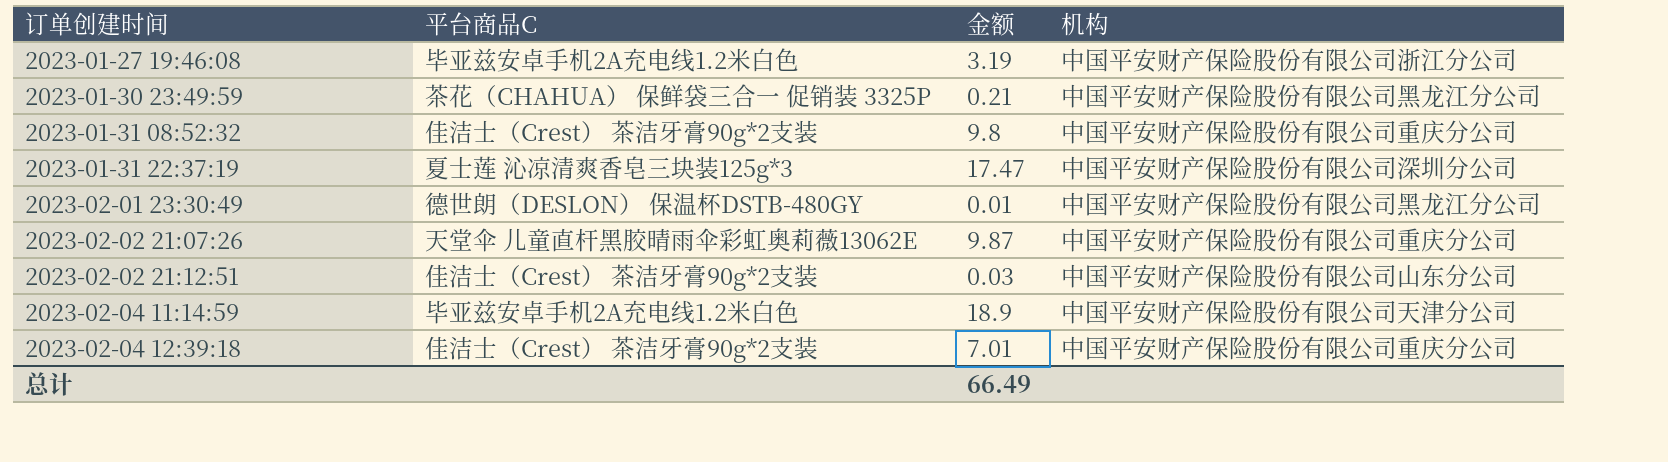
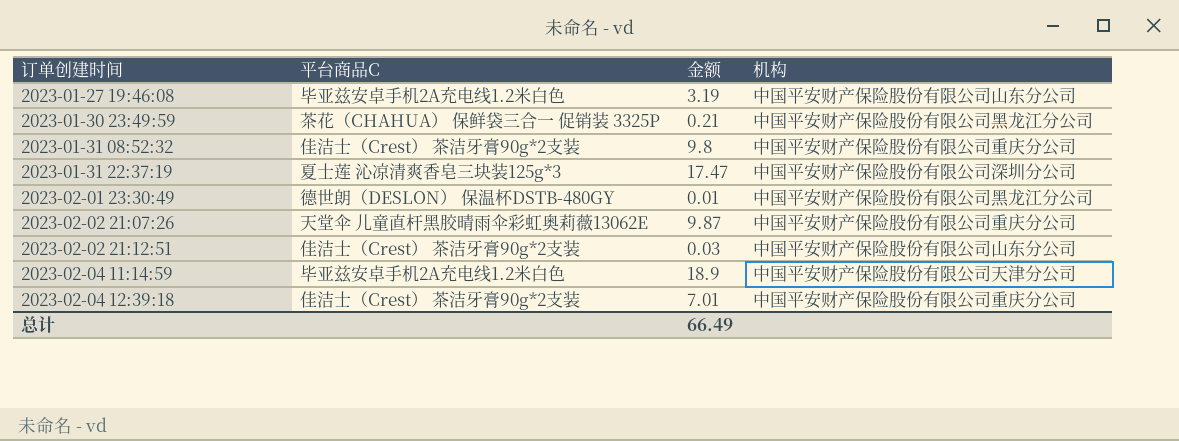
2023-01-27 19:46:08 | 机构: 中国平安财产保险股份有限公司浙江分公司 -> 中国平安财产保险股份有限公司山东分公司

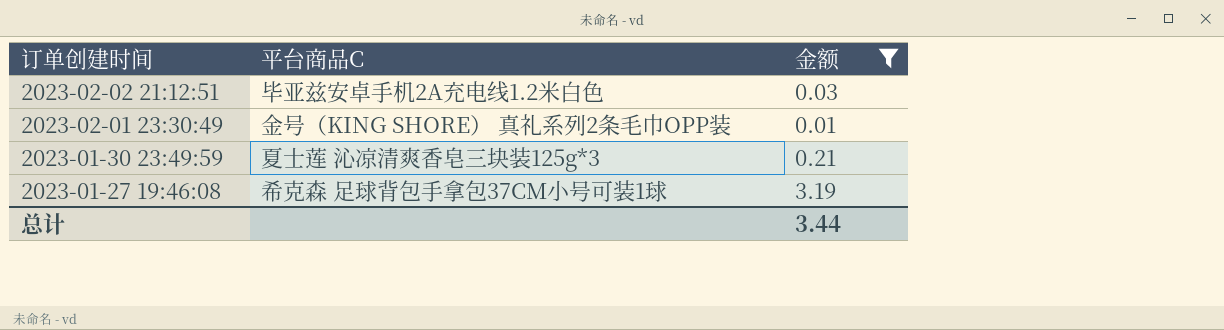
filter: none -> 金额 <= 3.19
row order: 订单创建时间 ascending -> 订单创建时间 descending
column 机构 | position: 4 -> none
2023-02-02 21:12:51 | 平台商品C: 佳洁士（Crest） 茶洁牙膏90g*2支装 -> 毕亚兹安卓手机2A充电线1.2米白色
2023-02-01 23:30:49 | 平台商品C: 德世朗（DESLON） 保温杯DSTB-480GY -> 金号（KING SHORE） 真礼系列2条毛巾OPP装
2023-01-30 23:49:59 | 平台商品C: 茶花（CHAHUA） 保鲜袋三合一 促销装 3325P -> 夏士莲 沁凉清爽香皂三块装125g*3
2023-01-27 19:46:08 | 平台商品C: 毕亚兹安卓手机2A充电线1.2米白色 -> 希克森 足球背包手拿包37CM小号可装1球
总计 | 金额: 66.49 -> 3.44

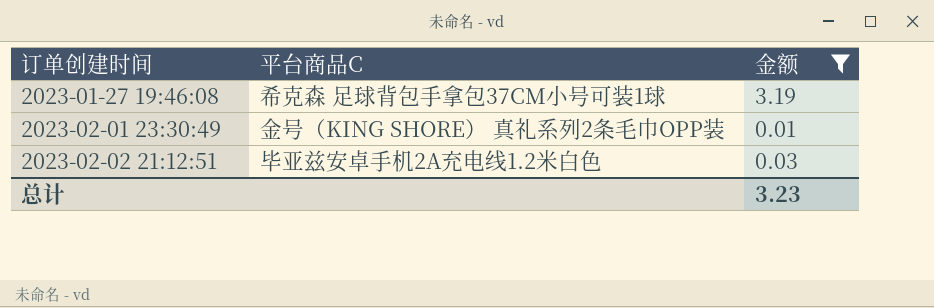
row order: 订单创建时间 descending -> 订单创建时间 ascending
row 2023-01-30 23:49:59: 夏士莲 沁凉清爽香皂三块装125g*3 | 0.21 -> none
总计 | 金额: 3.44 -> 3.23

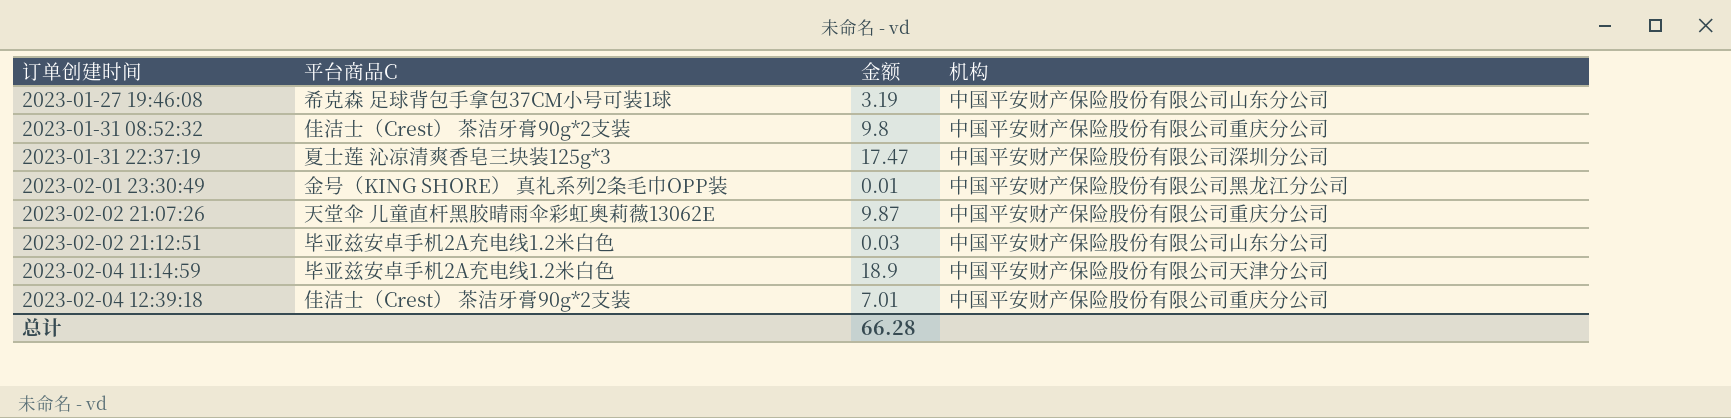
filter: 金额 <= 3.19 -> none
column 机构 | position: none -> 4
总计 | 金额: 3.23 -> 66.28

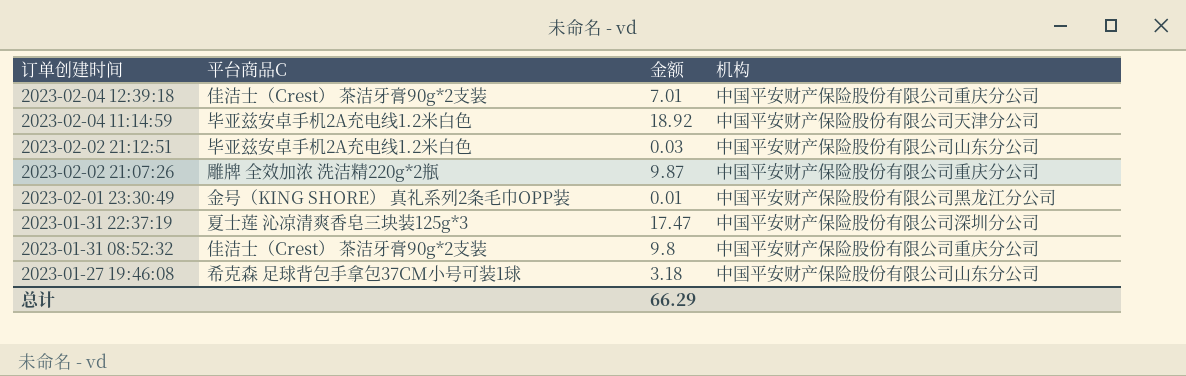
row order: 订单创建时间 ascending -> 订单创建时间 descending
2023-02-04 11:14:59 | 金额: 18.9 -> 18.92
2023-02-02 21:07:26 | 平台商品C: 天堂伞 儿童直杆黑胶晴雨伞彩虹奥莉薇13062E -> 雕牌 全效加浓 洗洁精220g*2瓶
2023-01-27 19:46:08 | 金额: 3.19 -> 3.18
总计 | 金额: 66.28 -> 66.29

